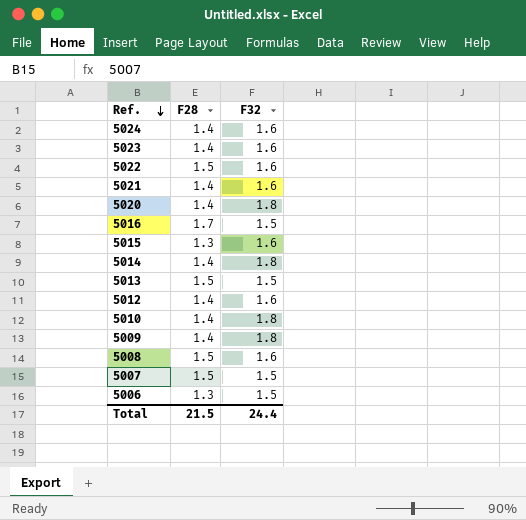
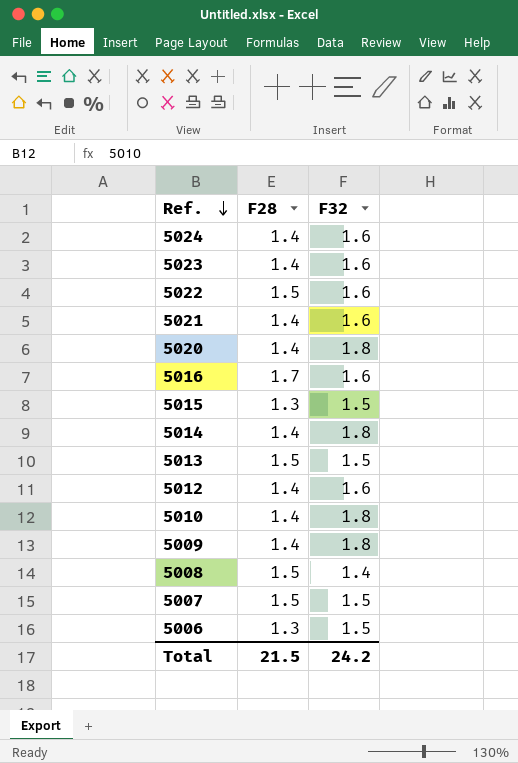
5016 | F32: 1.5 -> 1.6
5015 | F32: 1.6 -> 1.5
5008 | F32: 1.6 -> 1.4
Total | F32: 24.4 -> 24.2

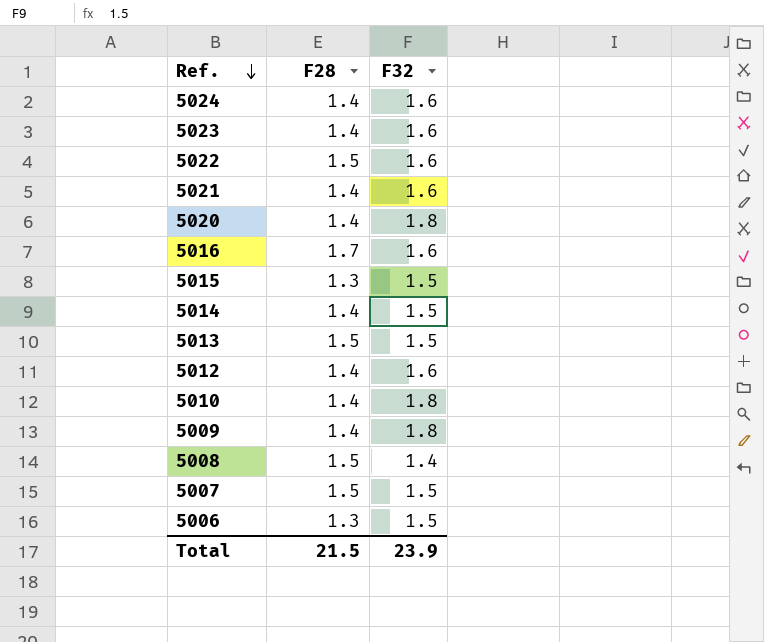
5014 | F32: 1.8 -> 1.5
Total | F32: 24.2 -> 23.9

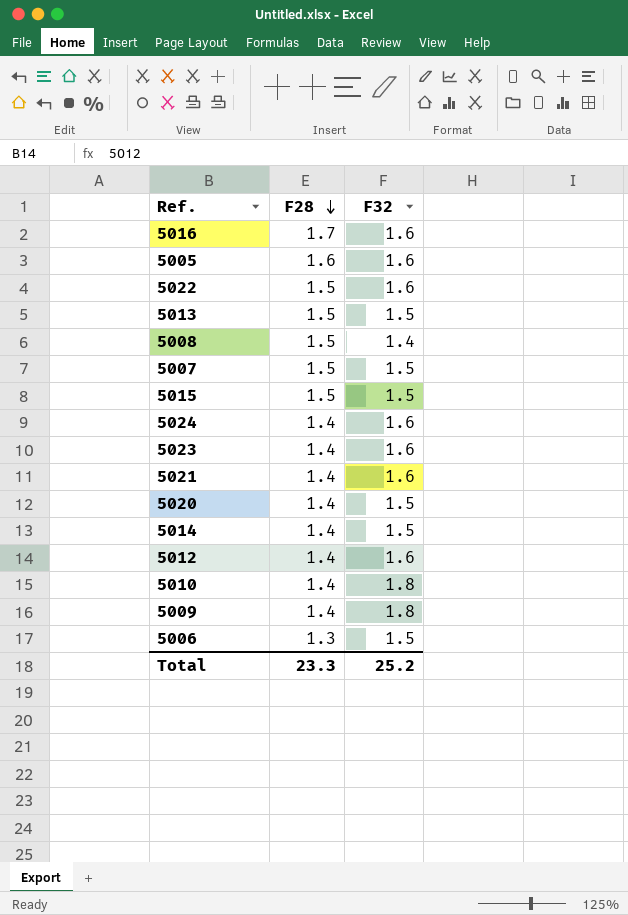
row order: Ref. descending -> F28 descending
row 5005: none -> 1.6 | 1.6
5015 | F28: 1.3 -> 1.5
5020 | F32: 1.8 -> 1.5
Total | F28: 21.5 -> 23.3
Total | F32: 23.9 -> 25.2

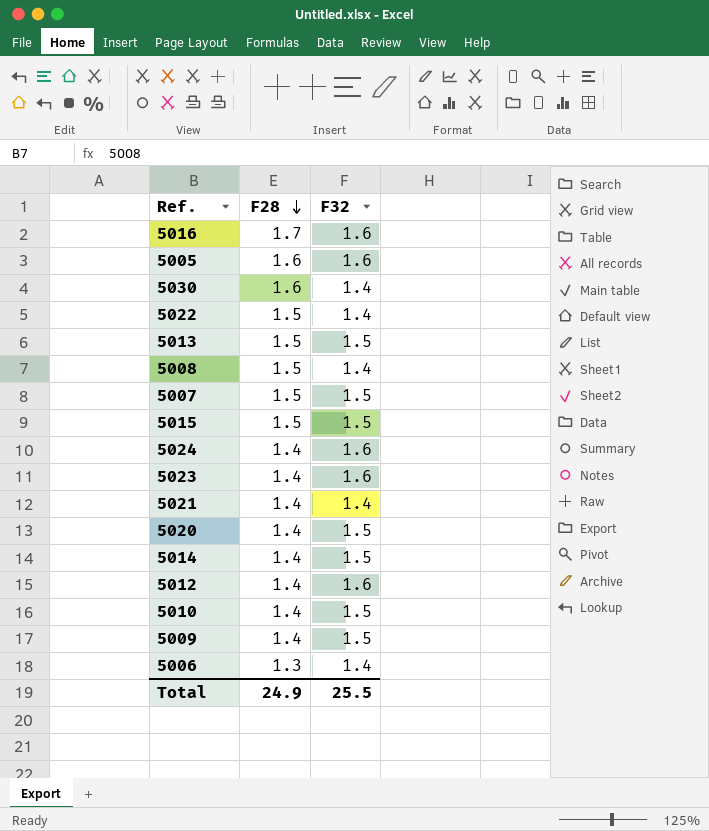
row 5030: none -> 1.6 | 1.4
5022 | F32: 1.6 -> 1.4
5021 | F32: 1.6 -> 1.4
5010 | F32: 1.8 -> 1.5
5009 | F32: 1.8 -> 1.5
5006 | F32: 1.5 -> 1.4
Total | F28: 23.3 -> 24.9
Total | F32: 25.2 -> 25.5

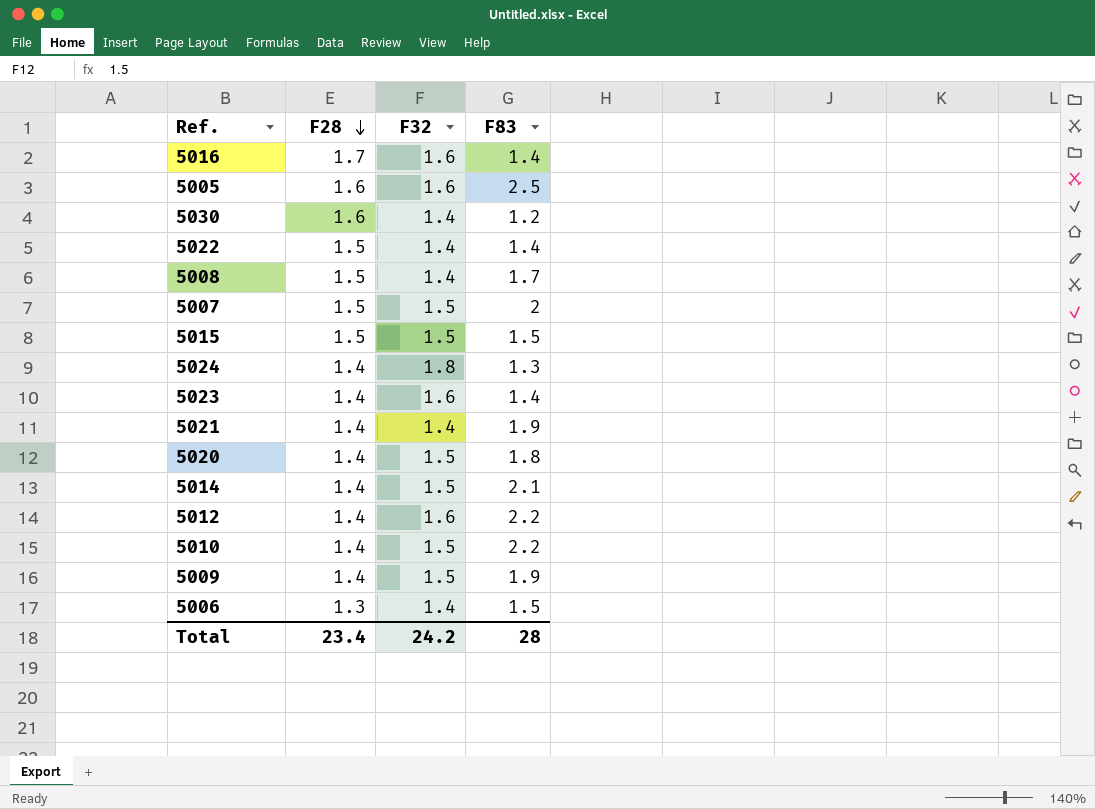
column F83 | position: none -> 4
row 5013: 1.5 | 1.5 -> none
5024 | F32: 1.6 -> 1.8
Total | F28: 24.9 -> 23.4
Total | F32: 25.5 -> 24.2

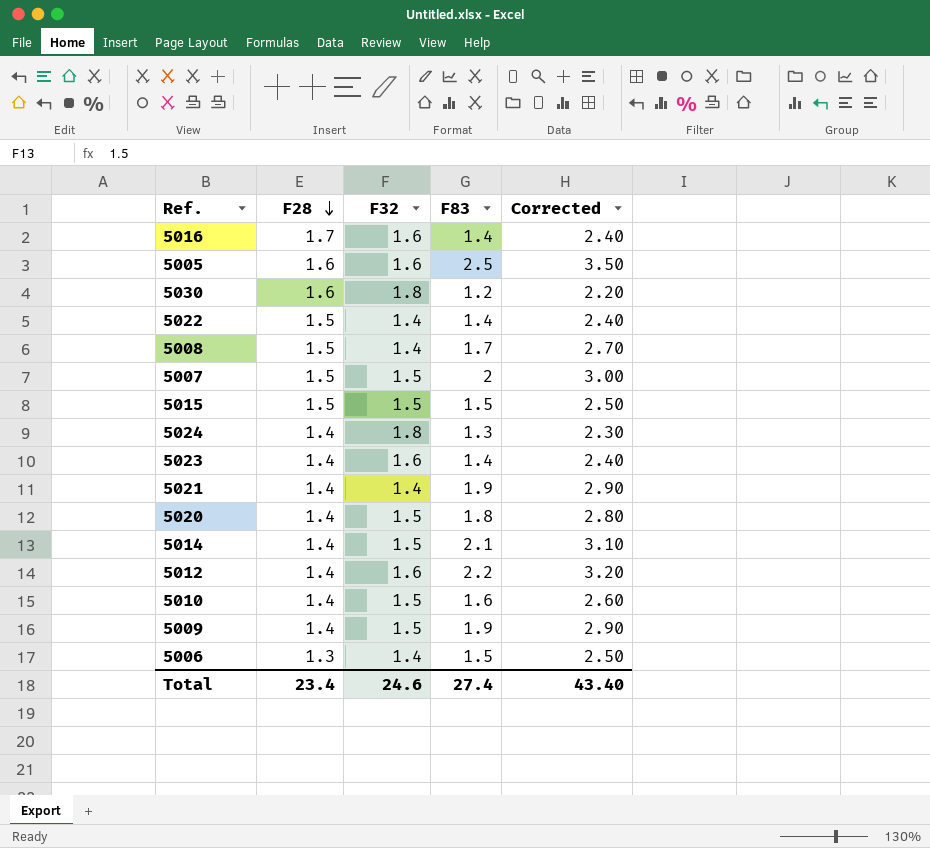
column Corrected | formula: none -> [F83] + 1
5030 | F32: 1.4 -> 1.8
5010 | F83: 2.2 -> 1.6
Total | F32: 24.2 -> 24.6
Total | F83: 28 -> 27.4

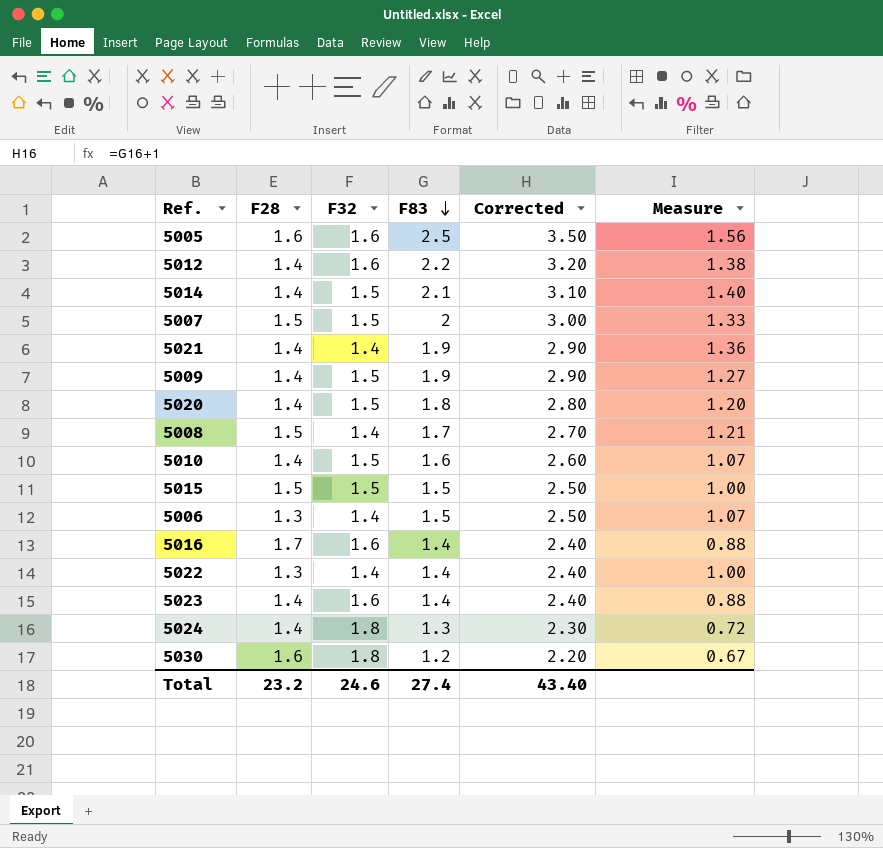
row order: F28 descending -> F83 descending
column Measure | formula: none -> [F83] / [F32]
5022 | F28: 1.5 -> 1.3
Total | F28: 23.4 -> 23.2

